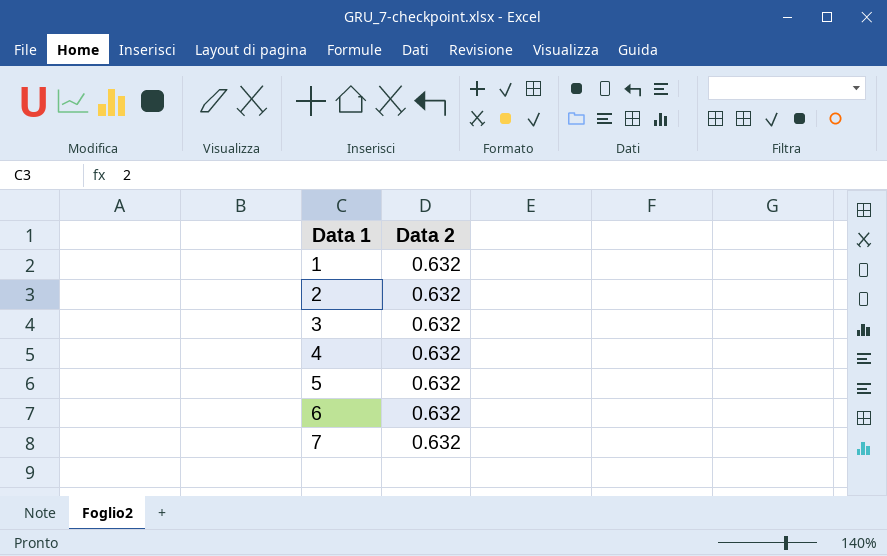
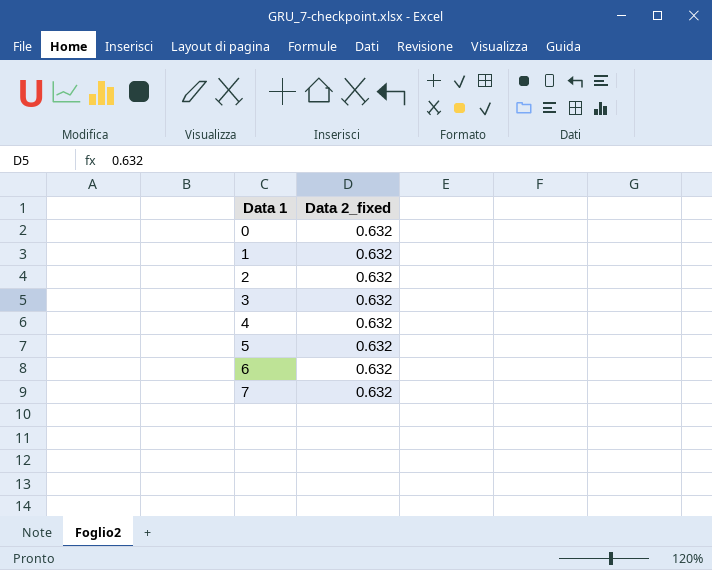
column name: Data 2 -> Data 2_fixed
row 0: none -> 0.632

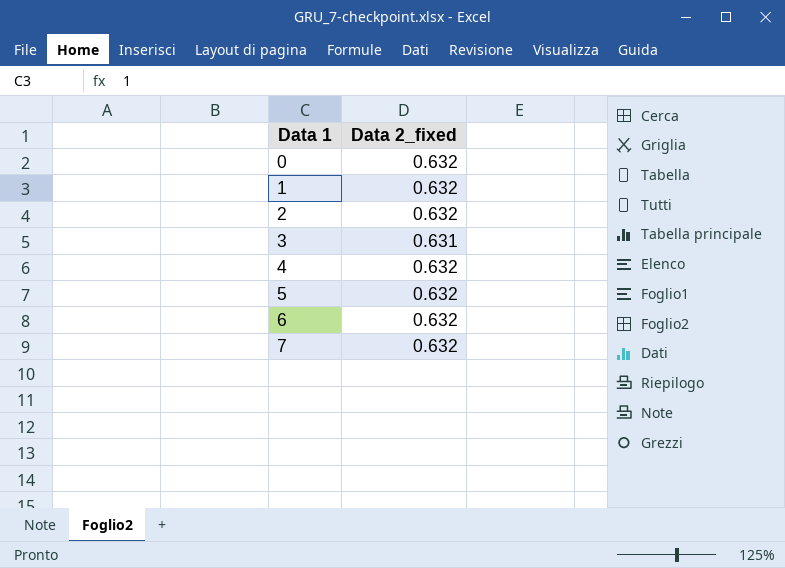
3 | Data 2_fixed: 0.632 -> 0.631

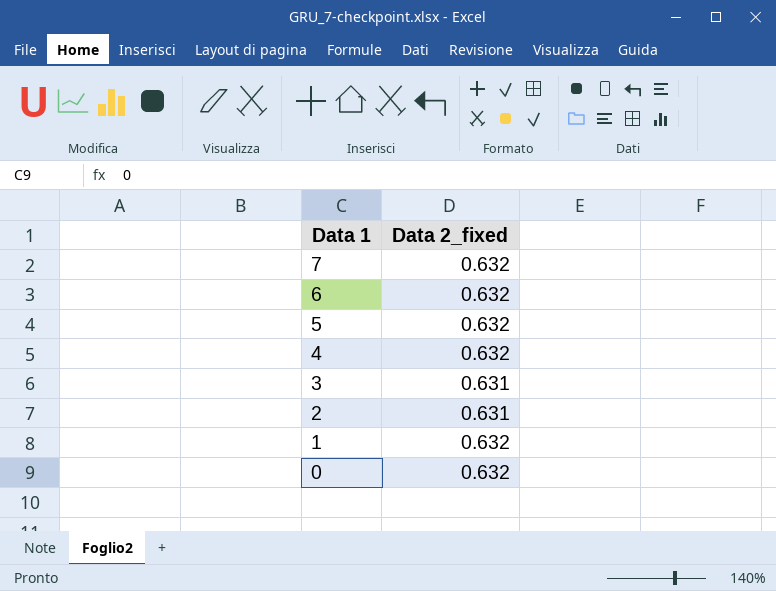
row order: Data 1 ascending -> Data 1 descending
2 | Data 2_fixed: 0.632 -> 0.631

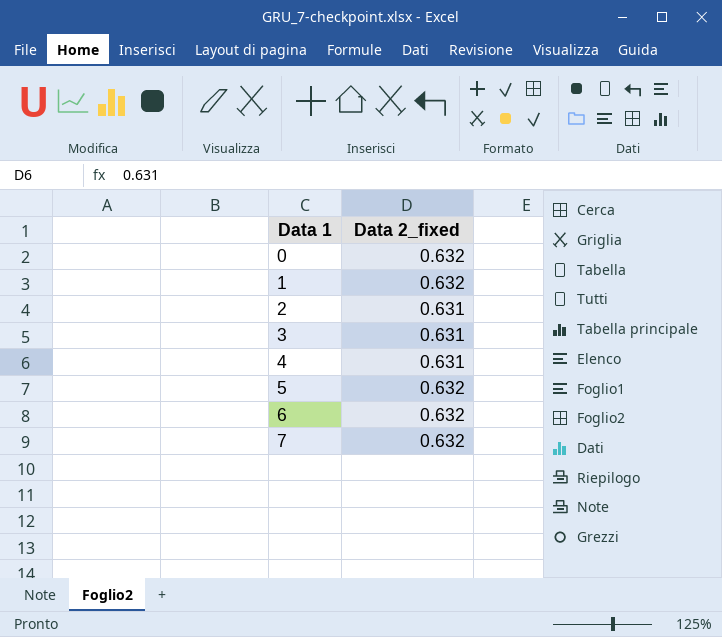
row order: Data 1 descending -> Data 1 ascending
4 | Data 2_fixed: 0.632 -> 0.631

